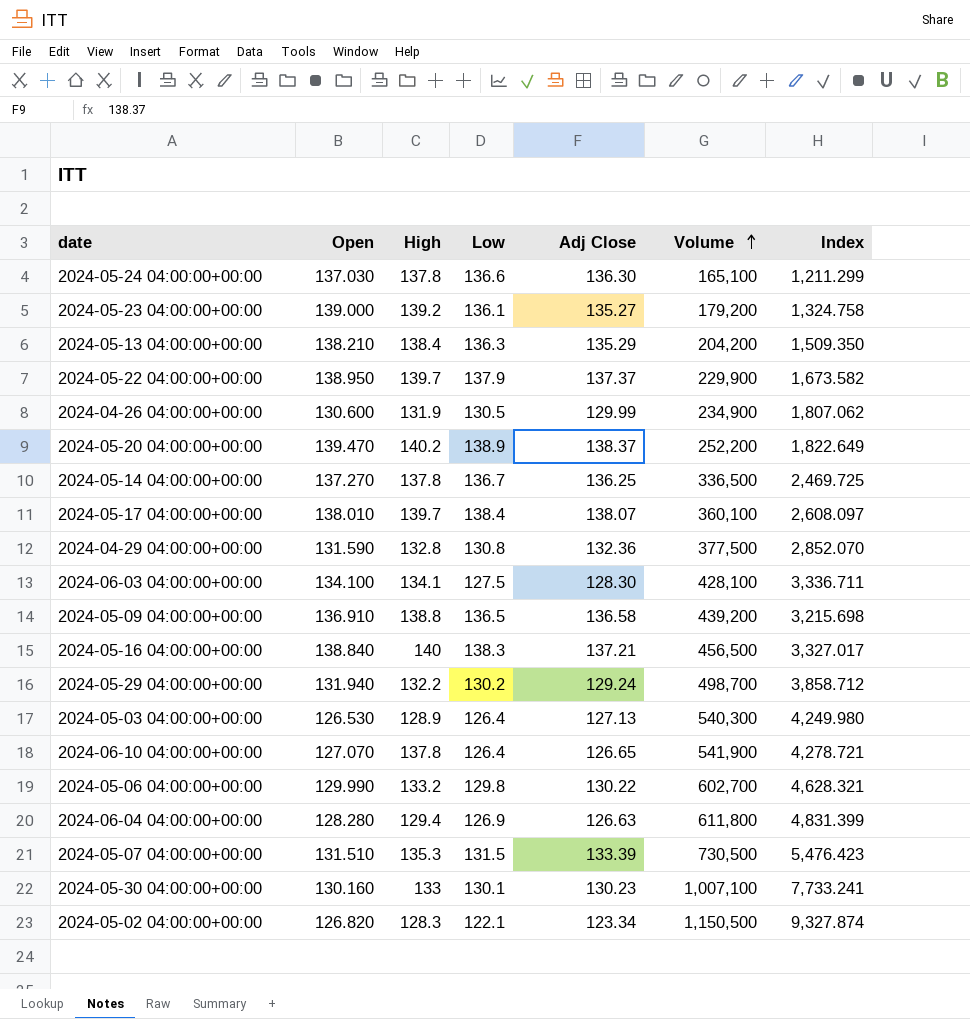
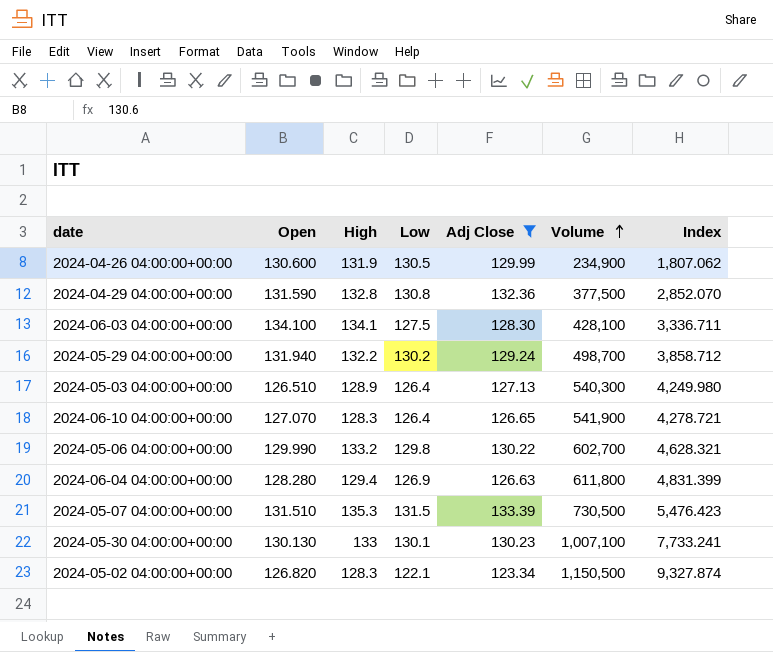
filter: none -> Adj Close <= 133.39
2024-05-03 04:00:00+00:00 | Open: 126.530 -> 126.510
2024-06-10 04:00:00+00:00 | High: 137.8 -> 128.3
2024-05-30 04:00:00+00:00 | Open: 130.160 -> 130.130

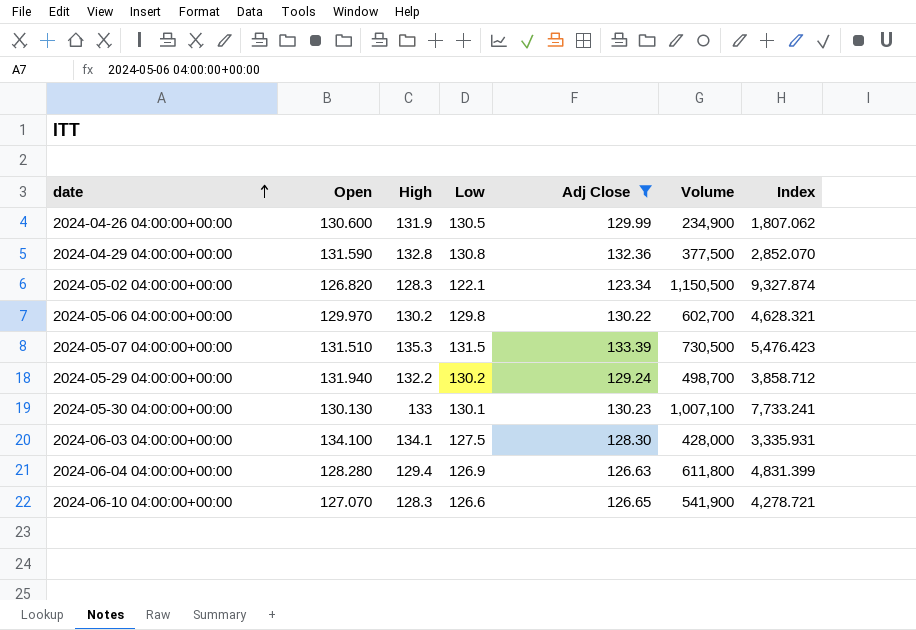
row order: Volume ascending -> date ascending
row 2024-05-03 04:00:00+00:00: 126.510 | 128.9 | 126.4 | 127.13 | 540,300 | 4,249.980 -> none
2024-05-06 04:00:00+00:00 | Open: 129.990 -> 129.970
2024-05-06 04:00:00+00:00 | High: 133.2 -> 130.2
2024-06-03 04:00:00+00:00 | Volume: 428,100 -> 428,000
2024-06-03 04:00:00+00:00 | Index: 3,336.711 -> 3,335.931
2024-06-10 04:00:00+00:00 | Low: 126.4 -> 126.6

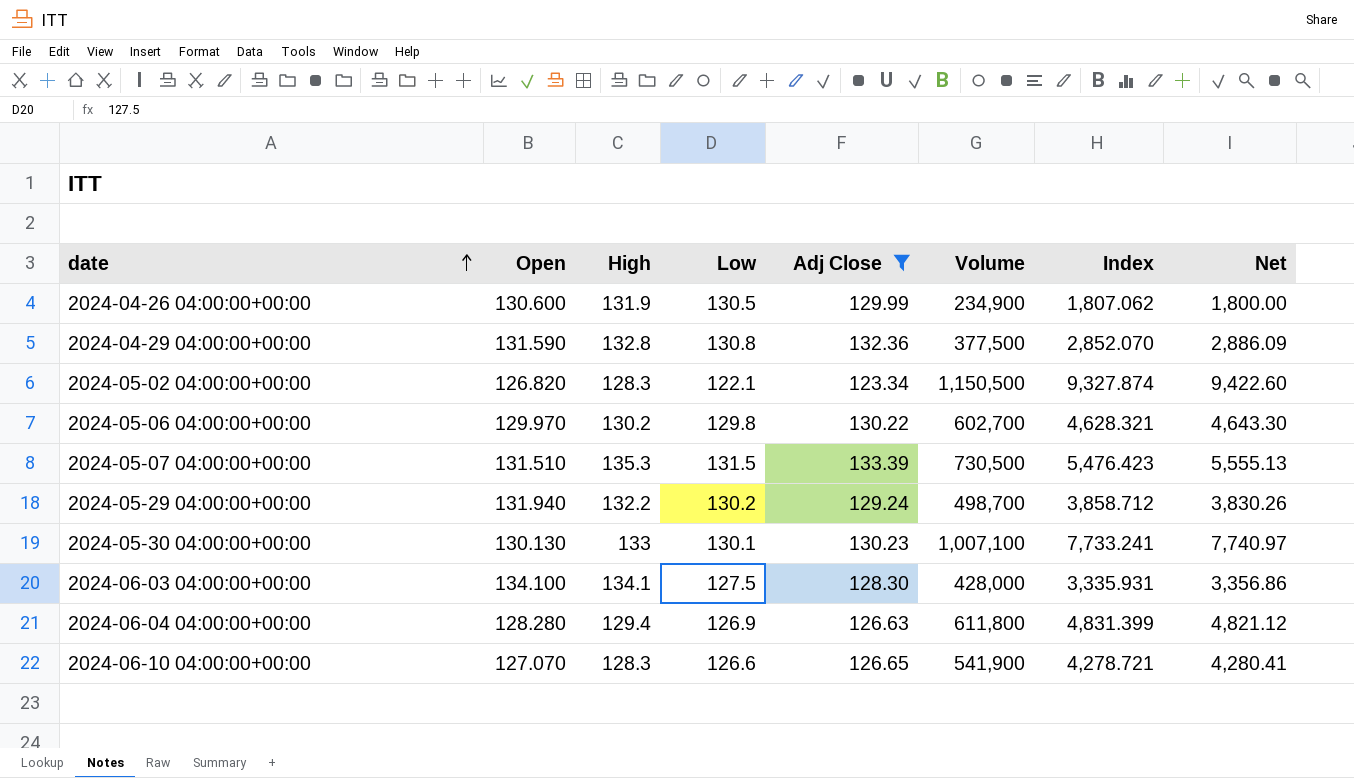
column Net | formula: none -> [Volume] / [Low]

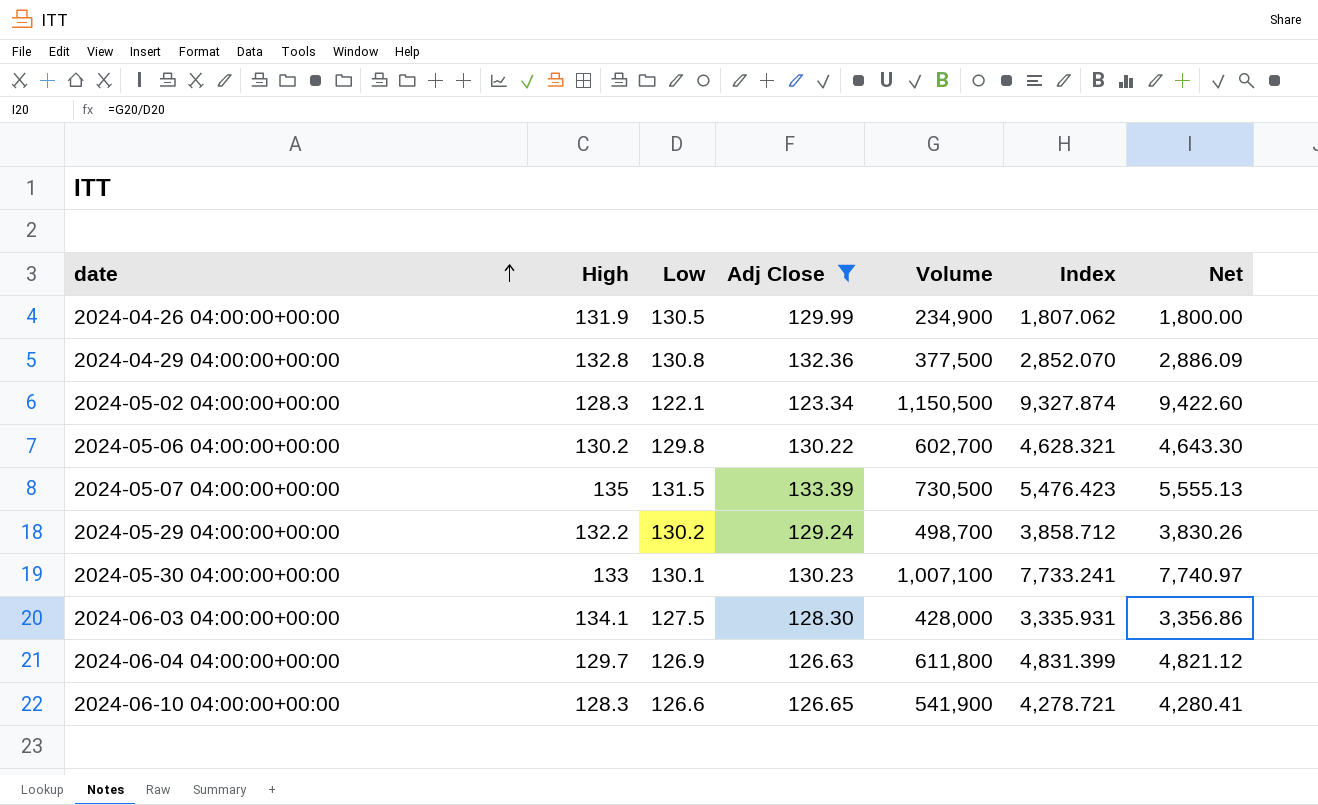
column Open | position: 2 -> none
2024-05-07 04:00:00+00:00 | High: 135.3 -> 135
2024-06-04 04:00:00+00:00 | High: 129.4 -> 129.7

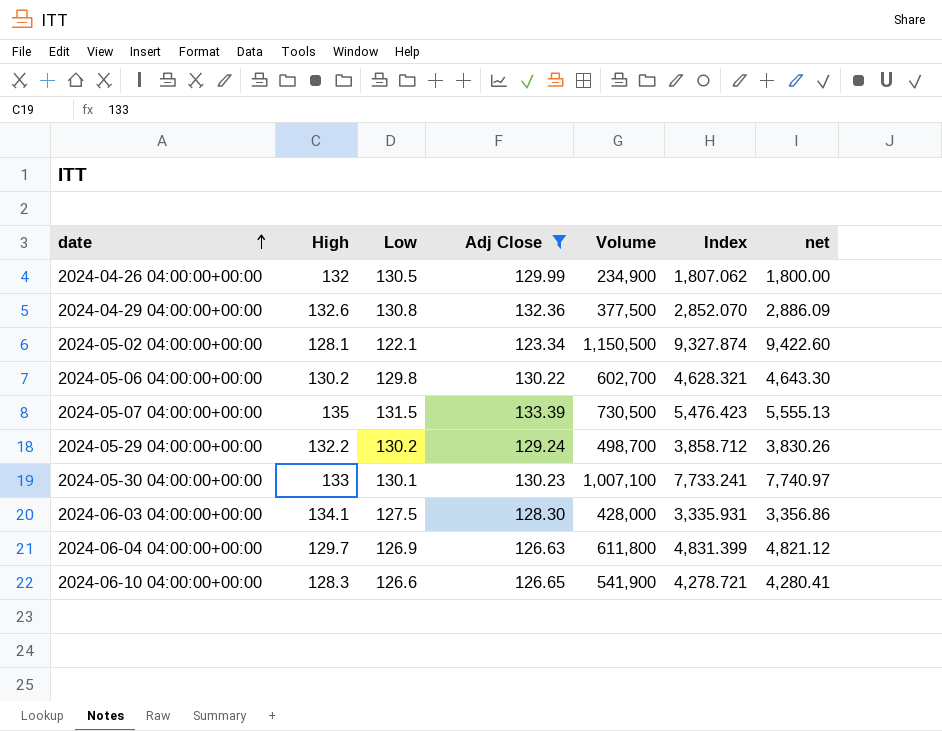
column name: Net -> net
2024-04-26 04:00:00+00:00 | High: 131.9 -> 132
2024-04-29 04:00:00+00:00 | High: 132.8 -> 132.6
2024-05-02 04:00:00+00:00 | High: 128.3 -> 128.1

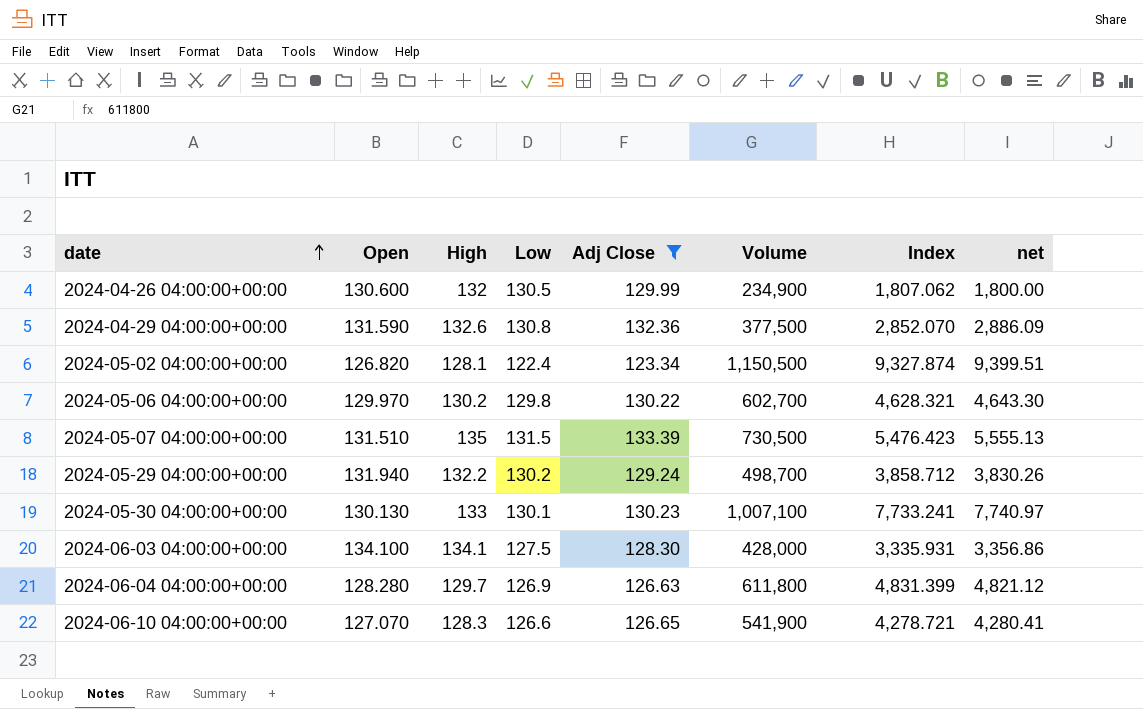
column Open | position: none -> 2
2024-05-02 04:00:00+00:00 | Low: 122.1 -> 122.4
2024-05-02 04:00:00+00:00 | net: 9,422.60 -> 9,399.51

